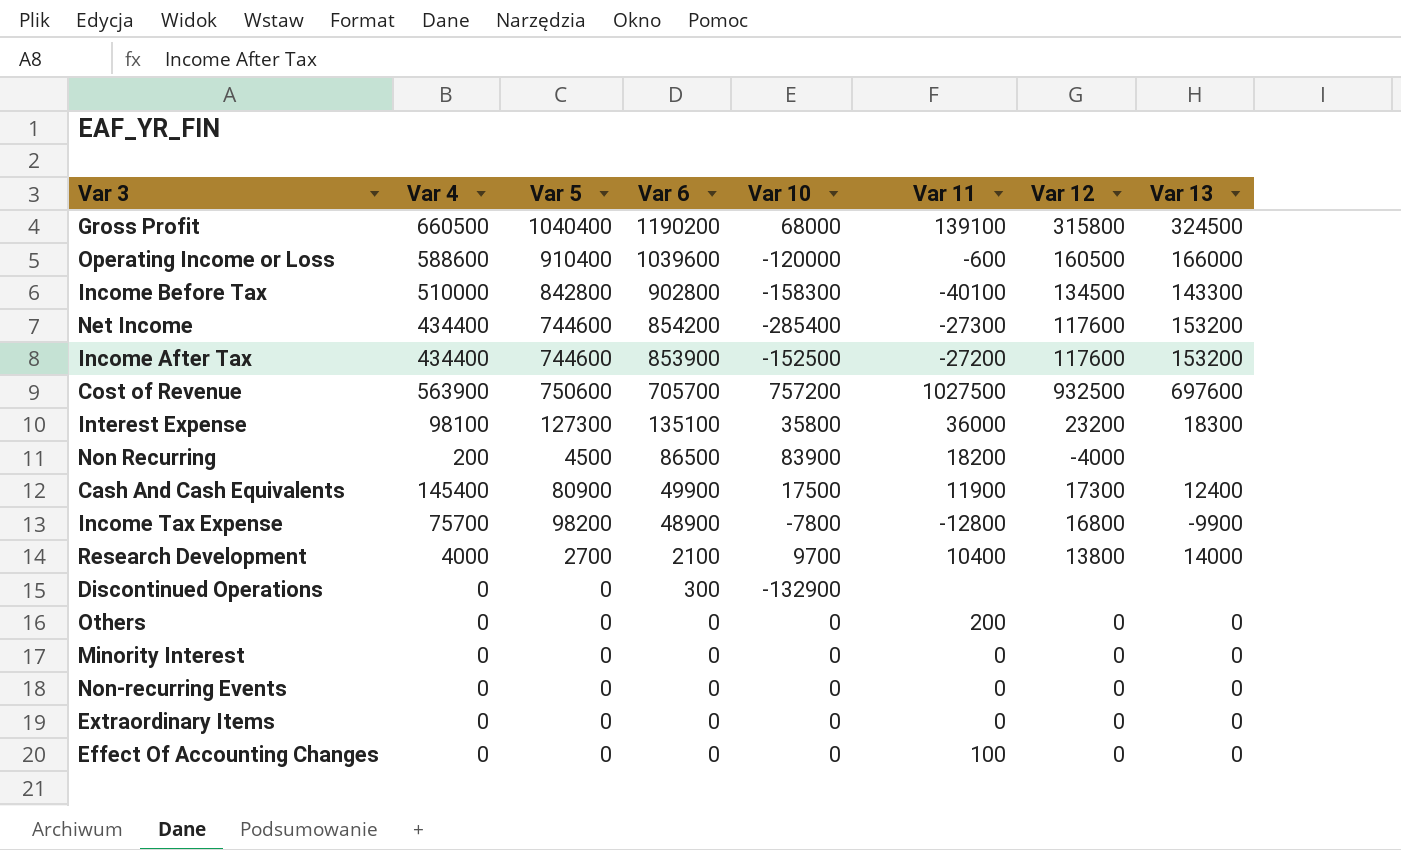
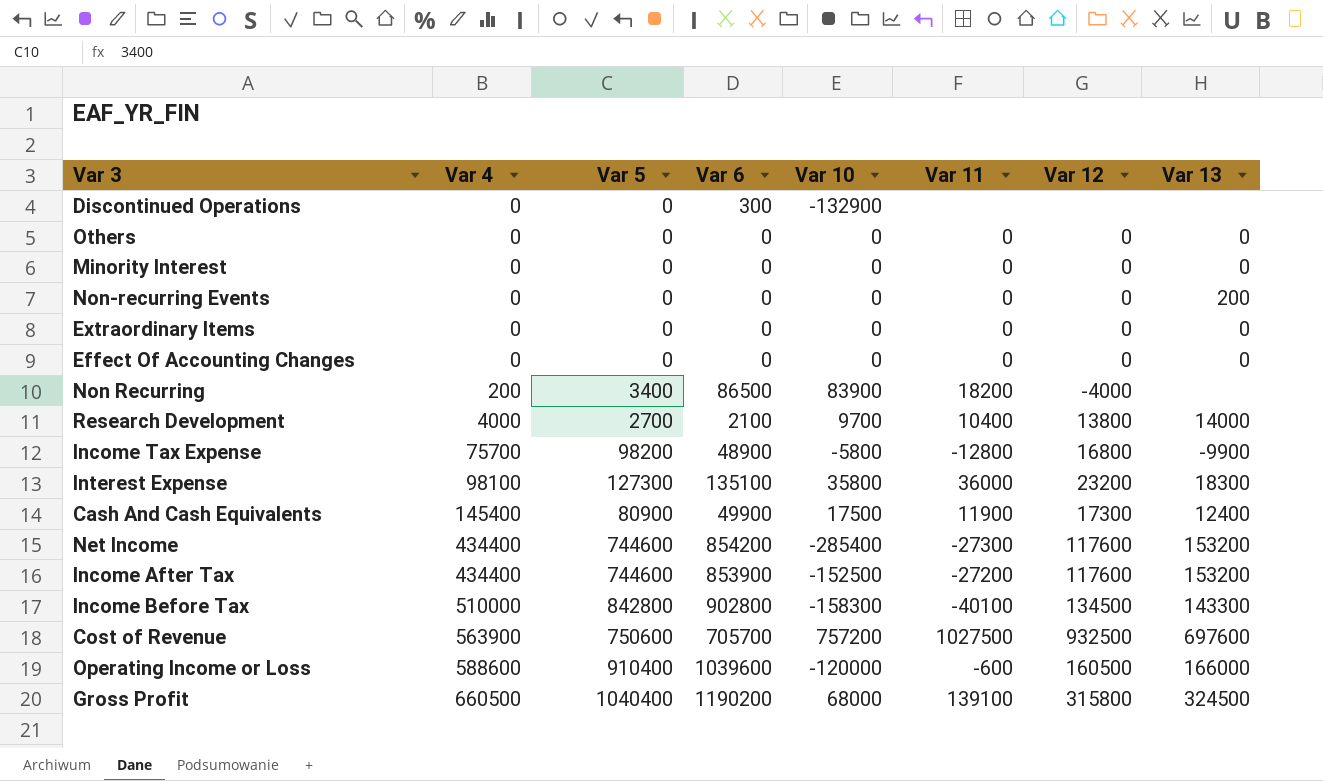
row order: Var 6 descending -> Var 4 ascending
Others | Var 11: 200 -> 0
Non-recurring Events | Var 13: 0 -> 200
Effect Of Accounting Changes | Var 11: 100 -> 0
Non Recurring | Var 5: 4500 -> 3400
Income Tax Expense | Var 10: -7800 -> -5800

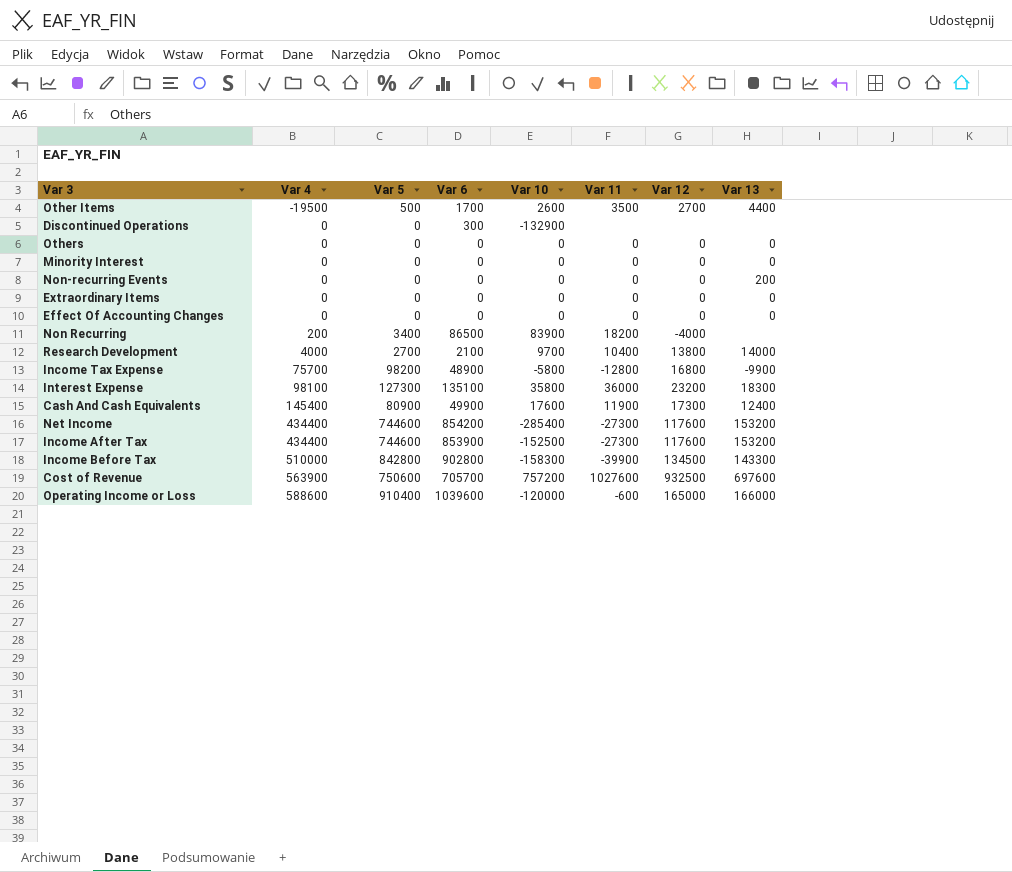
row Gross Profit: 660500 | 1040400 | 1190200 | 68000 | 139100 | 315800 | 324500 -> none
row Other Items: none -> -19500 | 500 | 1700 | 2600 | 3500 | 2700 | 4400
Cash And Cash Equivalents | Var 10: 17500 -> 17600
Income After Tax | Var 11: -27200 -> -27300
Income Before Tax | Var 11: -40100 -> -39900
Cost of Revenue | Var 11: 1027500 -> 1027600
Operating Income or Loss | Var 12: 160500 -> 165000

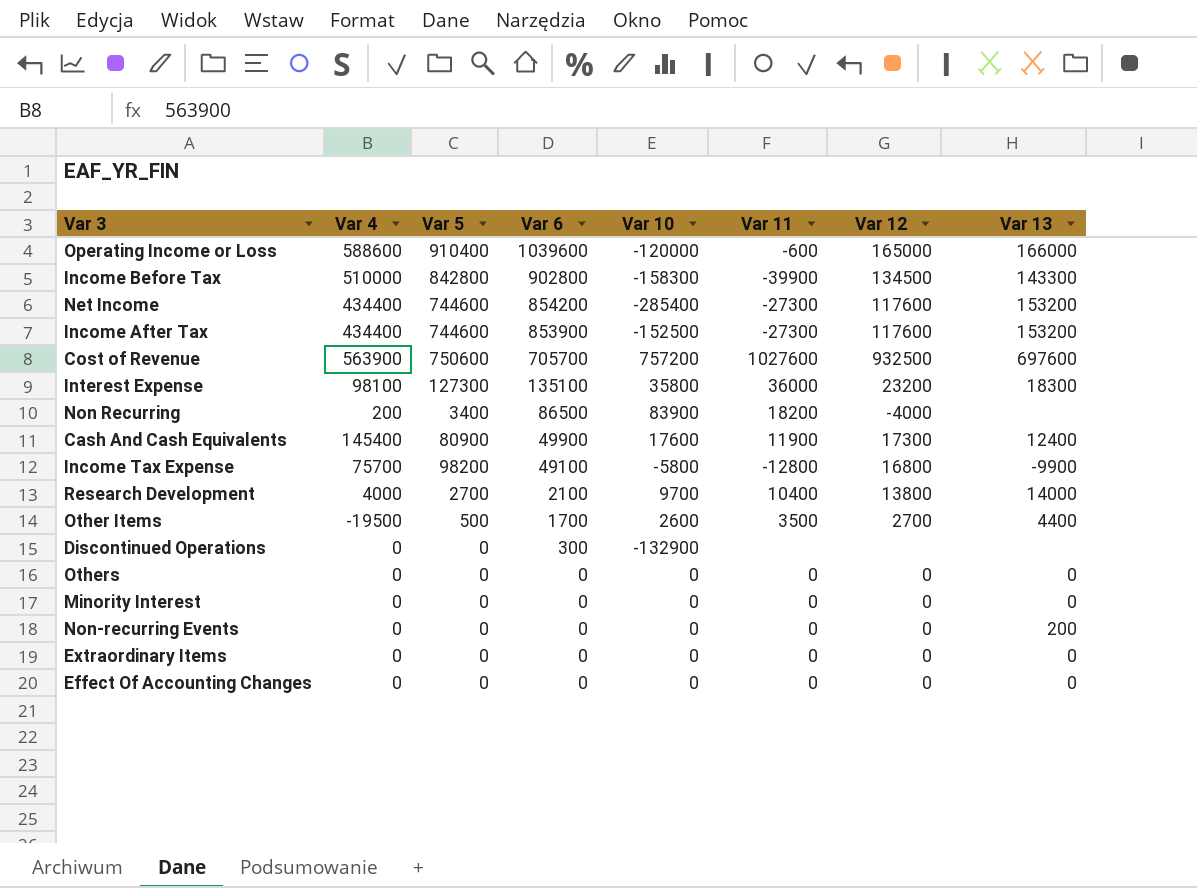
row order: Var 4 ascending -> Var 6 descending
Income Tax Expense | Var 6: 48900 -> 49100

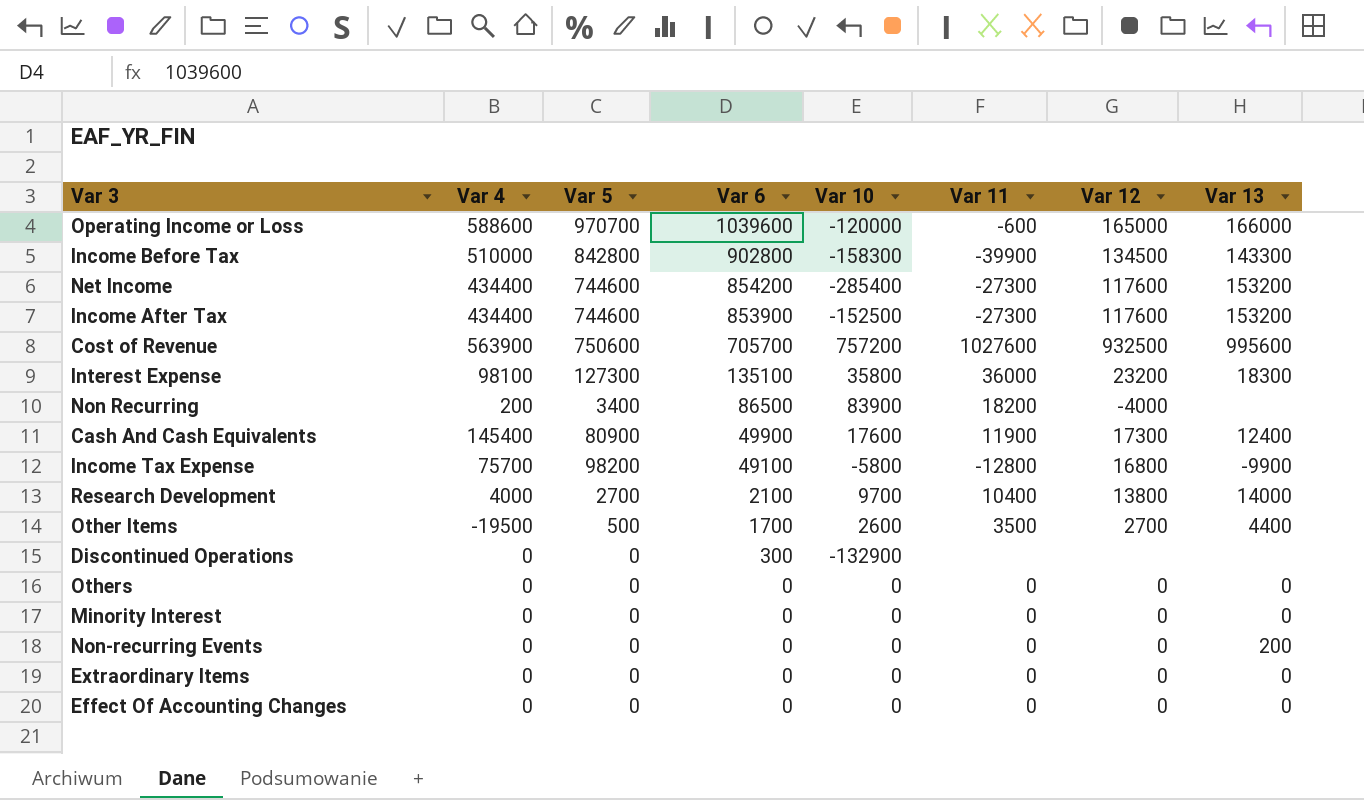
Operating Income or Loss | Var 5: 910400 -> 970700
Cost of Revenue | Var 13: 697600 -> 995600

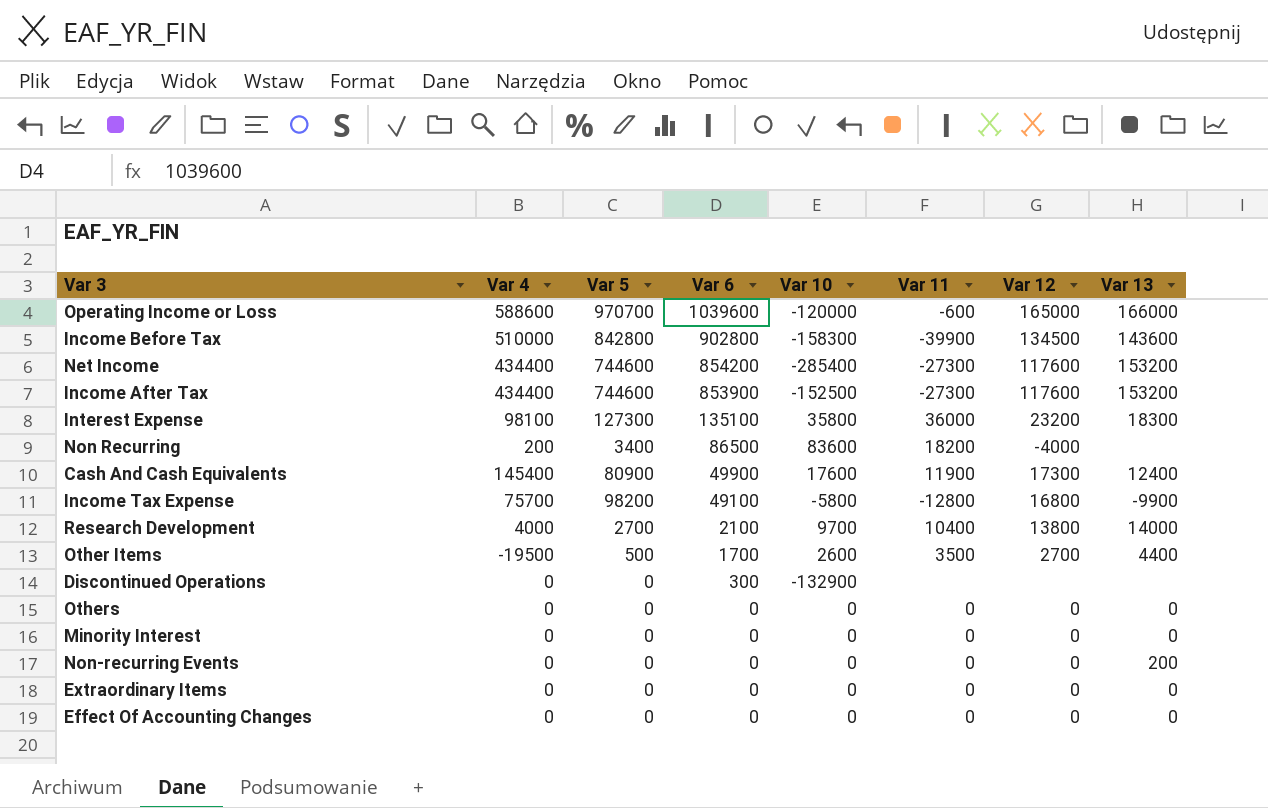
row Cost of Revenue: 563900 | 750600 | 705700 | 757200 | 1027600 | 932500 | 995600 -> none
Income Before Tax | Var 13: 143300 -> 143600
Non Recurring | Var 10: 83900 -> 83600

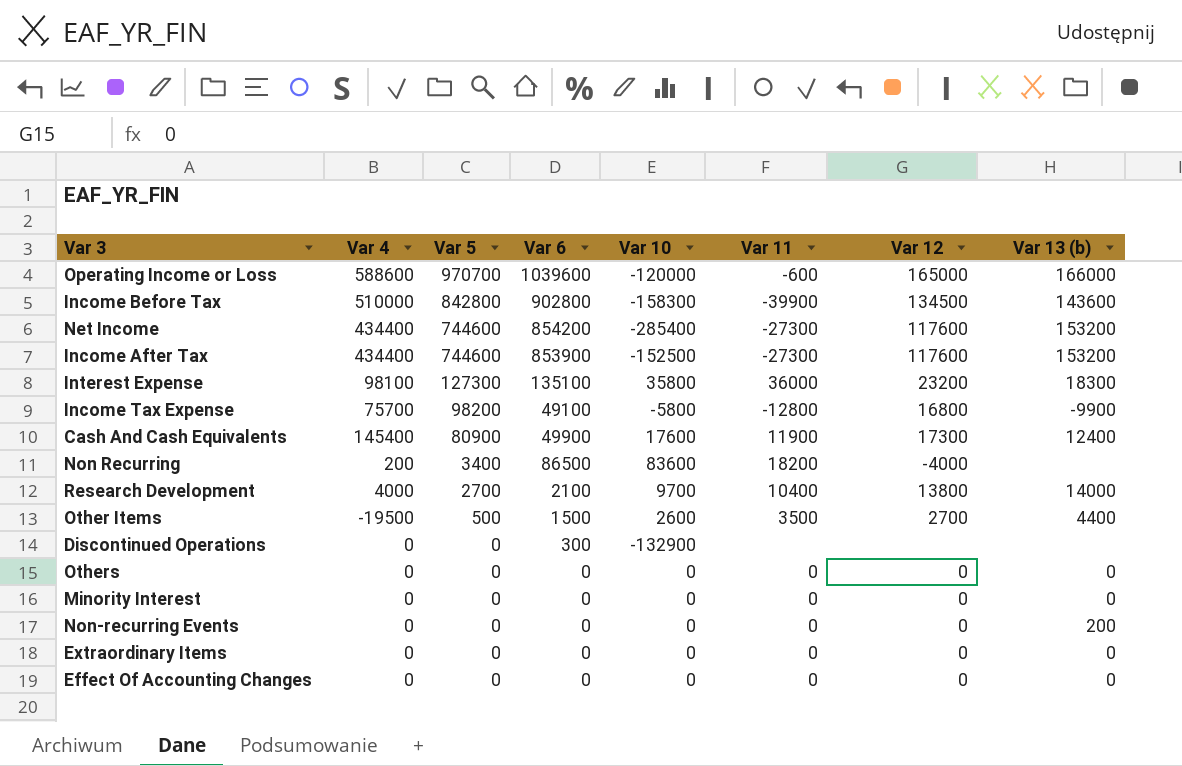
row order: Var 6 descending -> Var 5 descending
column name: Var 13 -> Var 13 (b)
Other Items | Var 6: 1700 -> 1500

